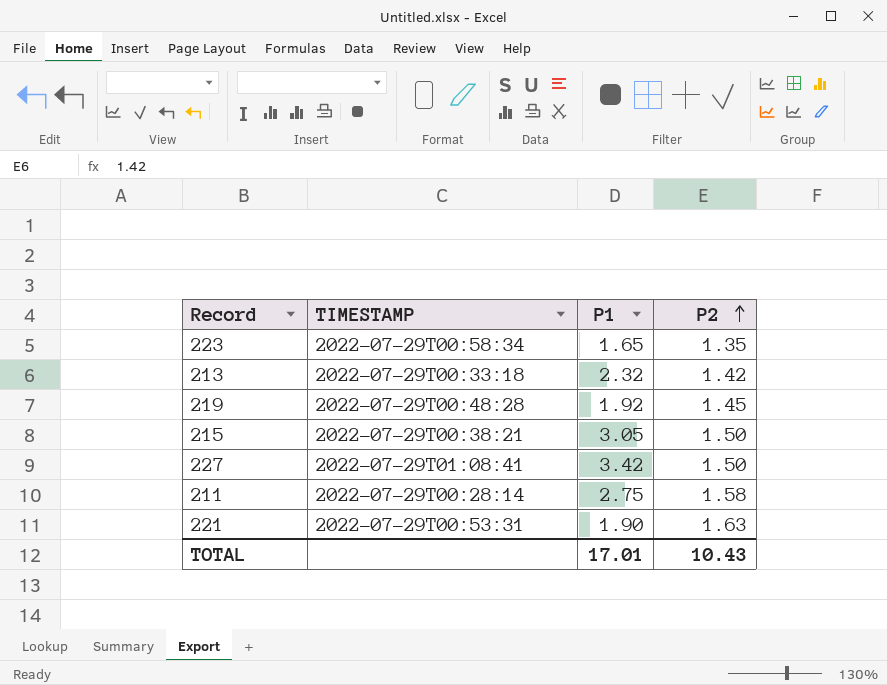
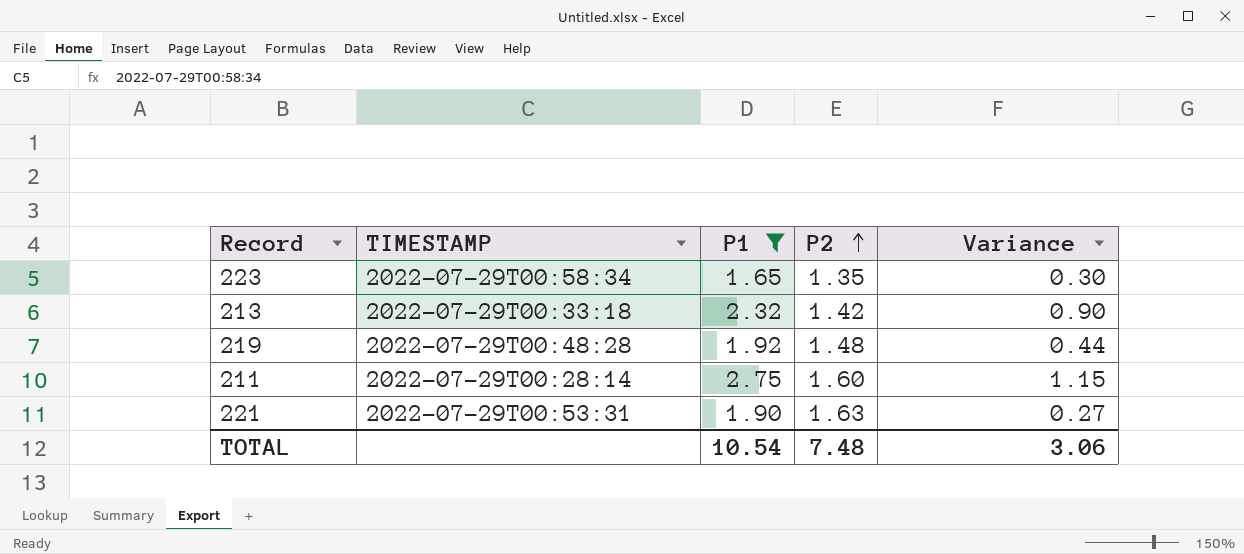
filter: none -> P1 <= 2.75
column Variance | formula: none -> [P1] - [P2]
219 | P2: 1.45 -> 1.48
211 | P2: 1.58 -> 1.60
TOTAL | P1: 17.01 -> 10.54
TOTAL | P2: 10.43 -> 7.48

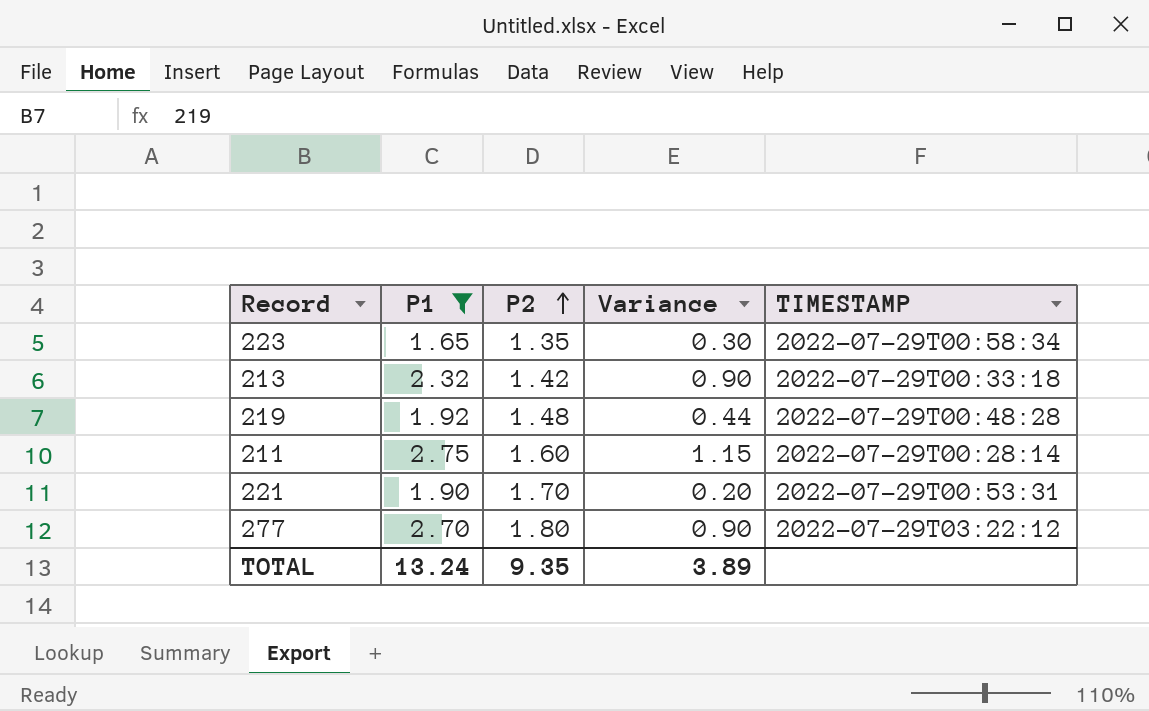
column TIMESTAMP | position: 2 -> 5
221 | P2: 1.63 -> 1.70
221 | Variance: 0.27 -> 0.20
row 277: none -> 2.70 | 1.80 | 0.90 | 2022-07-29T03:22:12
TOTAL | P1: 10.54 -> 13.24
TOTAL | P2: 7.48 -> 9.35
TOTAL | Variance: 3.06 -> 3.89

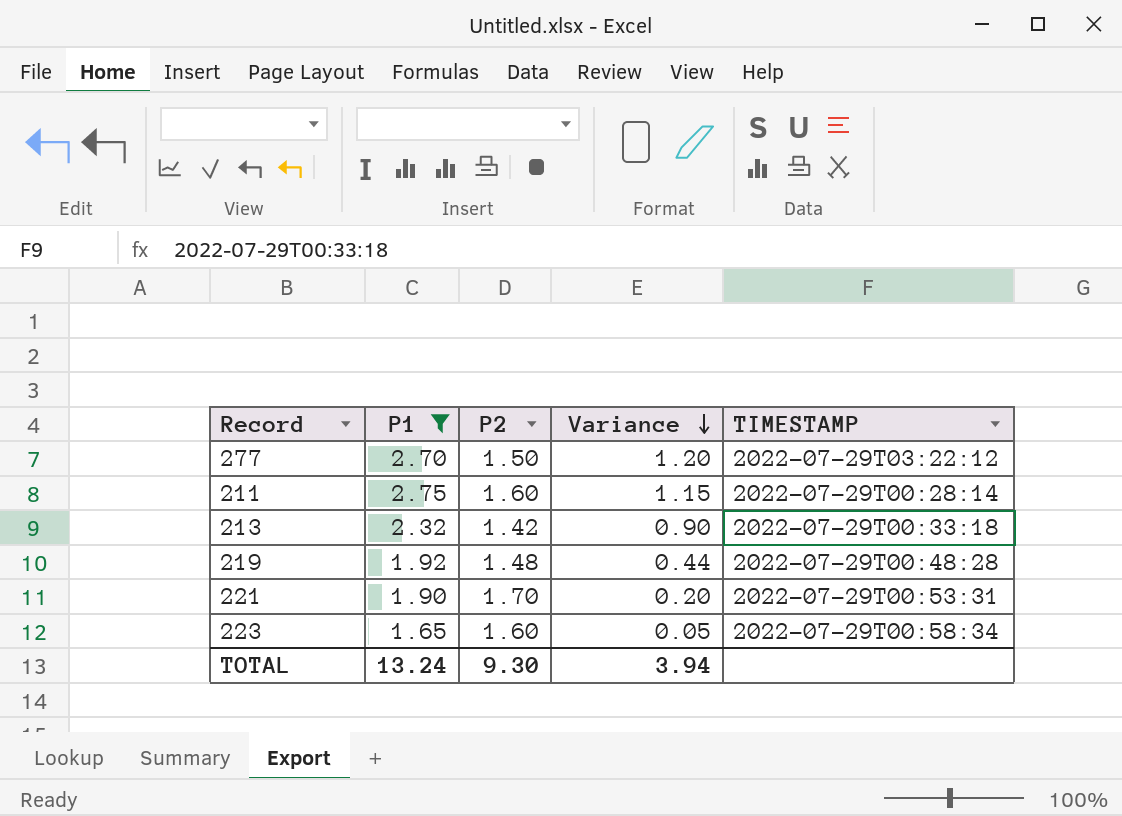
row order: P2 ascending -> Variance descending
277 | P2: 1.80 -> 1.50
277 | Variance: 0.90 -> 1.20
223 | P2: 1.35 -> 1.60
223 | Variance: 0.30 -> 0.05
TOTAL | P2: 9.35 -> 9.30
TOTAL | Variance: 3.89 -> 3.94

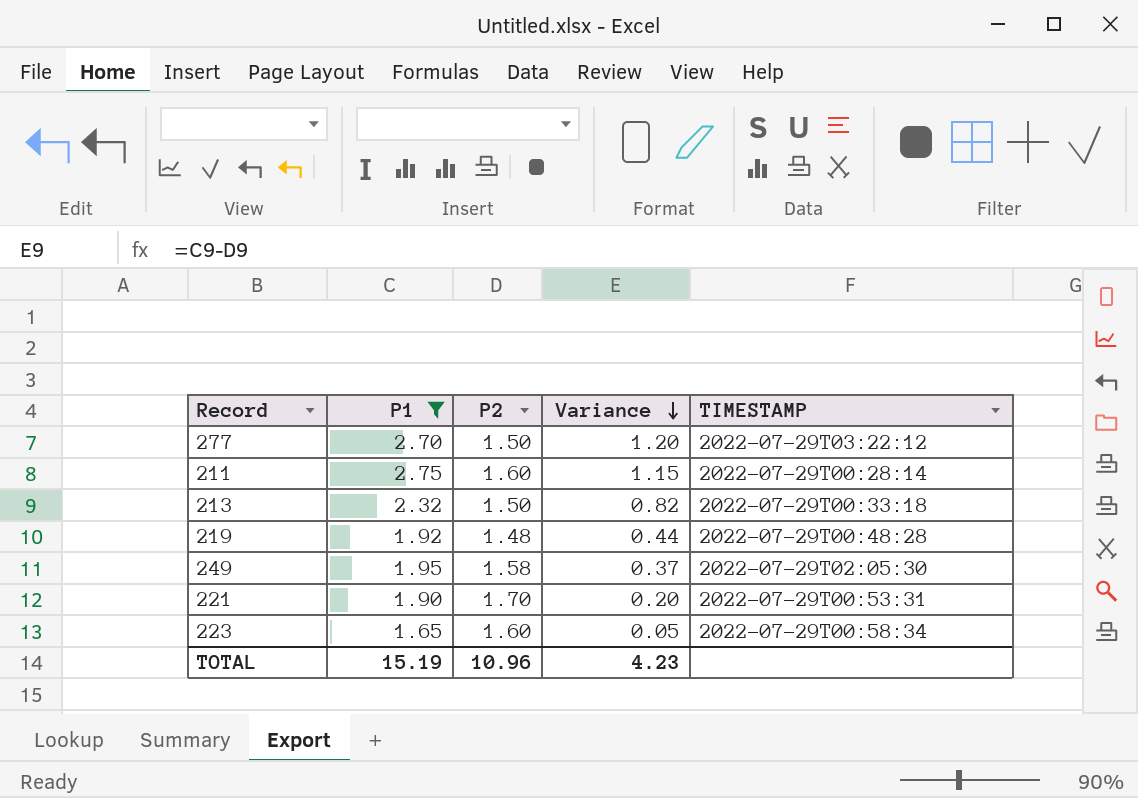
213 | P2: 1.42 -> 1.50
213 | Variance: 0.90 -> 0.82
row 249: none -> 1.95 | 1.58 | 0.37 | 2022-07-29T02:05:30
TOTAL | P1: 13.24 -> 15.19
TOTAL | P2: 9.30 -> 10.96
TOTAL | Variance: 3.94 -> 4.23

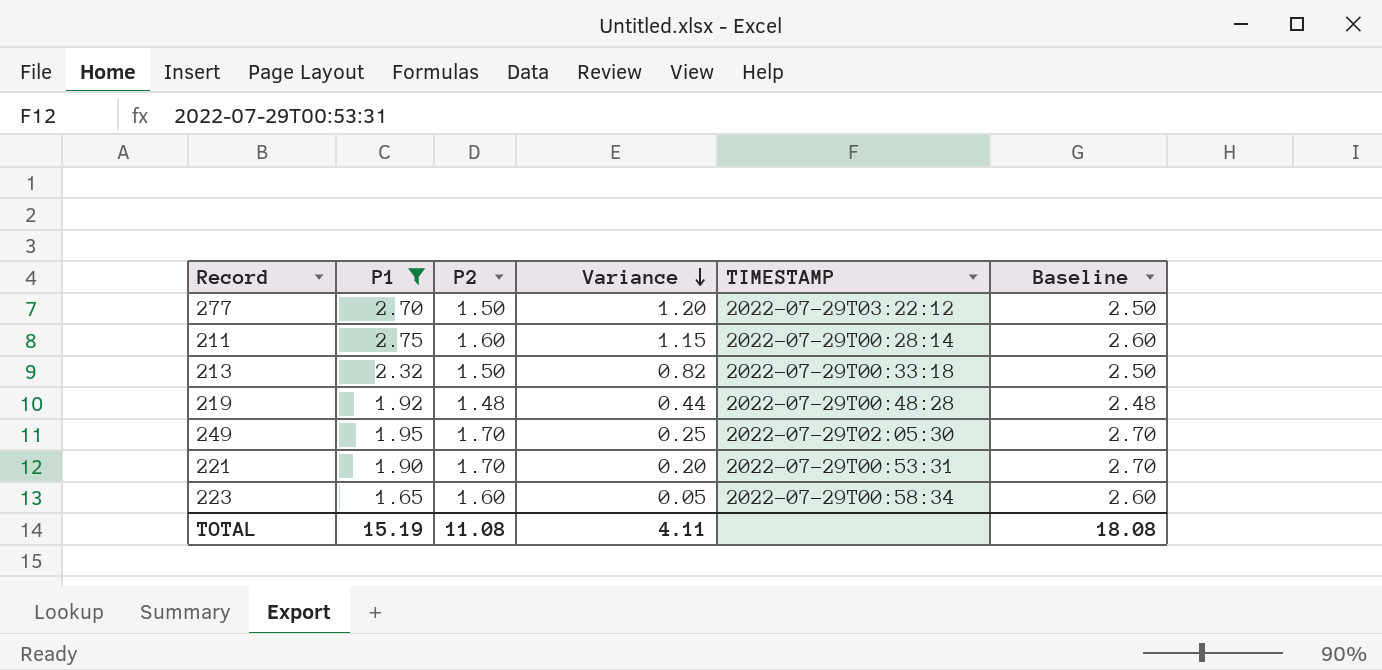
column Baseline | formula: none -> [P2] + 1
249 | P2: 1.58 -> 1.70
249 | Variance: 0.37 -> 0.25
TOTAL | P2: 10.96 -> 11.08
TOTAL | Variance: 4.23 -> 4.11

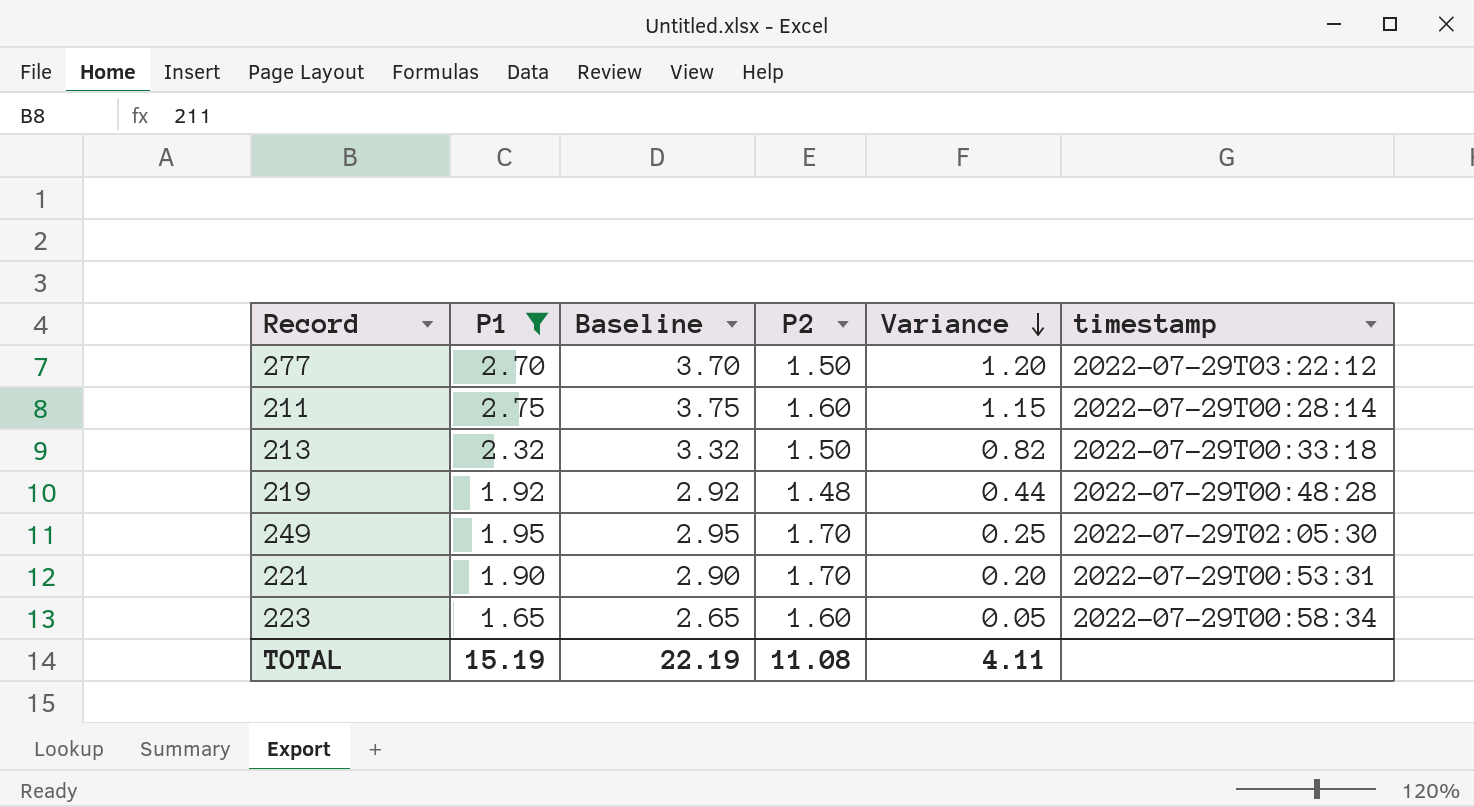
column Baseline | formula: [P2] + 1 -> [P1] + 1
column Baseline | position: 6 -> 3
column name: TIMESTAMP -> timestamp
TOTAL | Baseline: 18.08 -> 22.19

